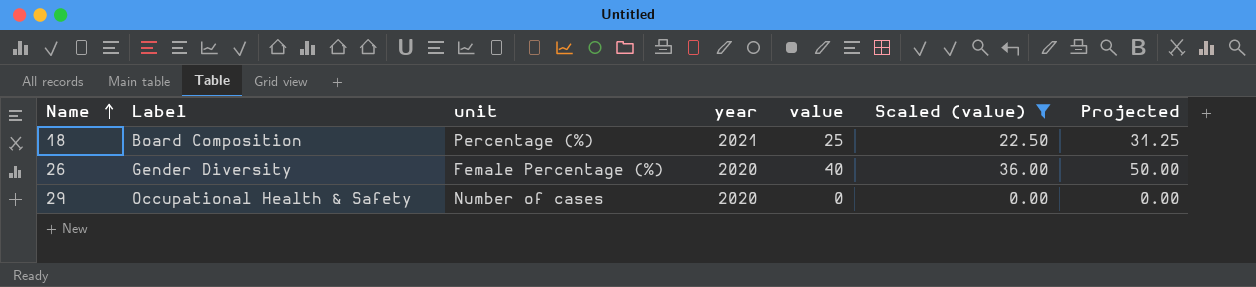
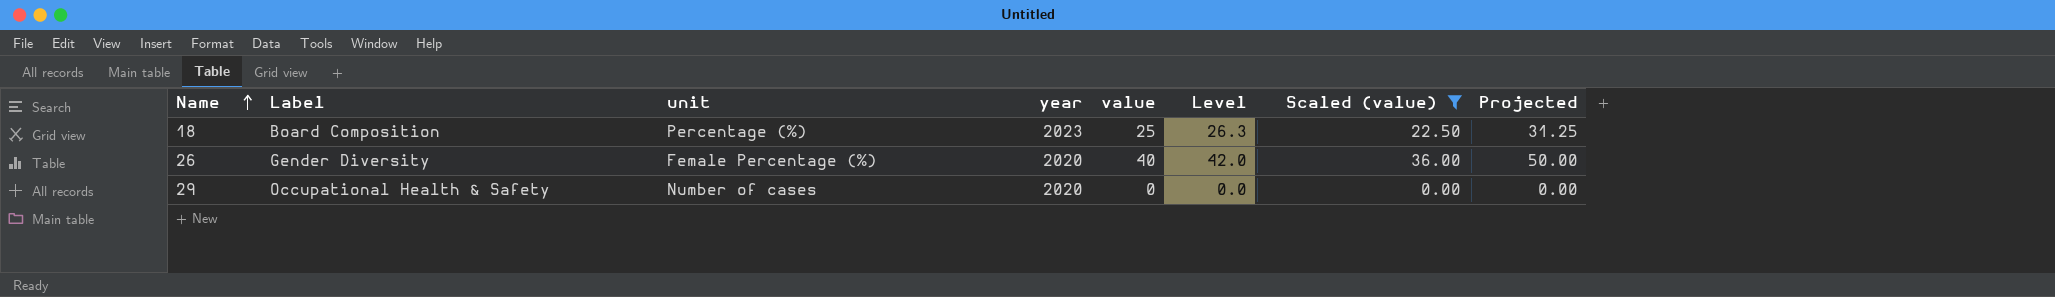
column Level | formula: none -> [value] * 1.05
18 | year: 2021 -> 2023

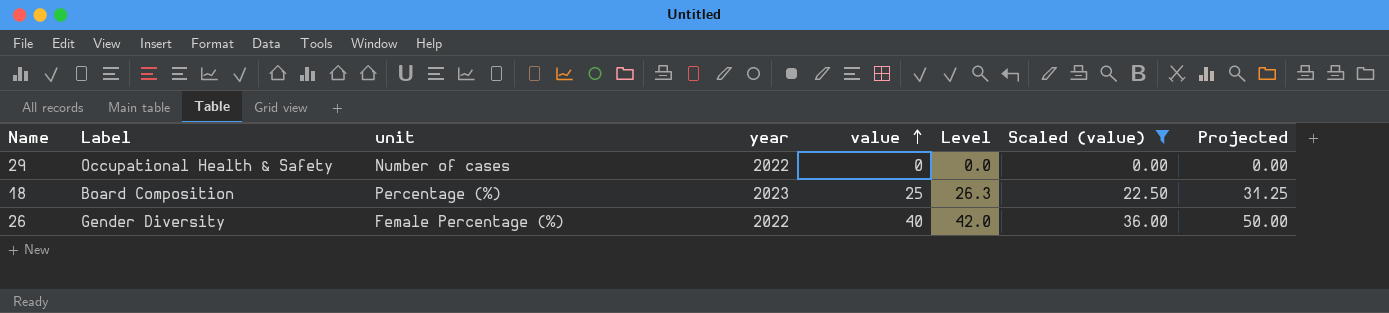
row order: Name ascending -> value ascending
29 | year: 2020 -> 2022
26 | year: 2020 -> 2022

